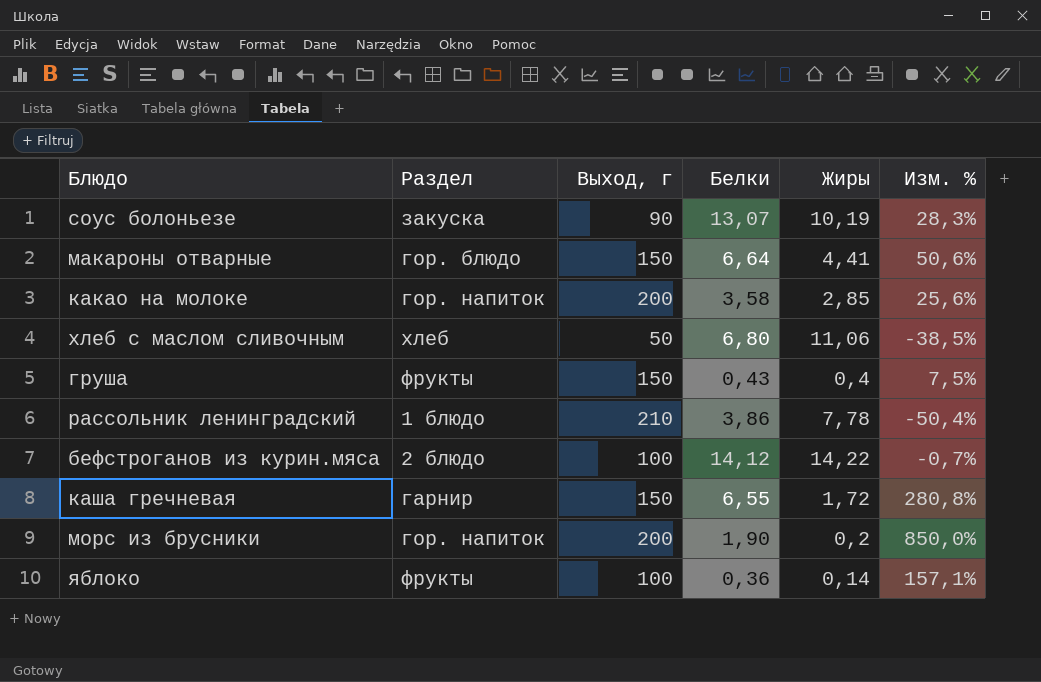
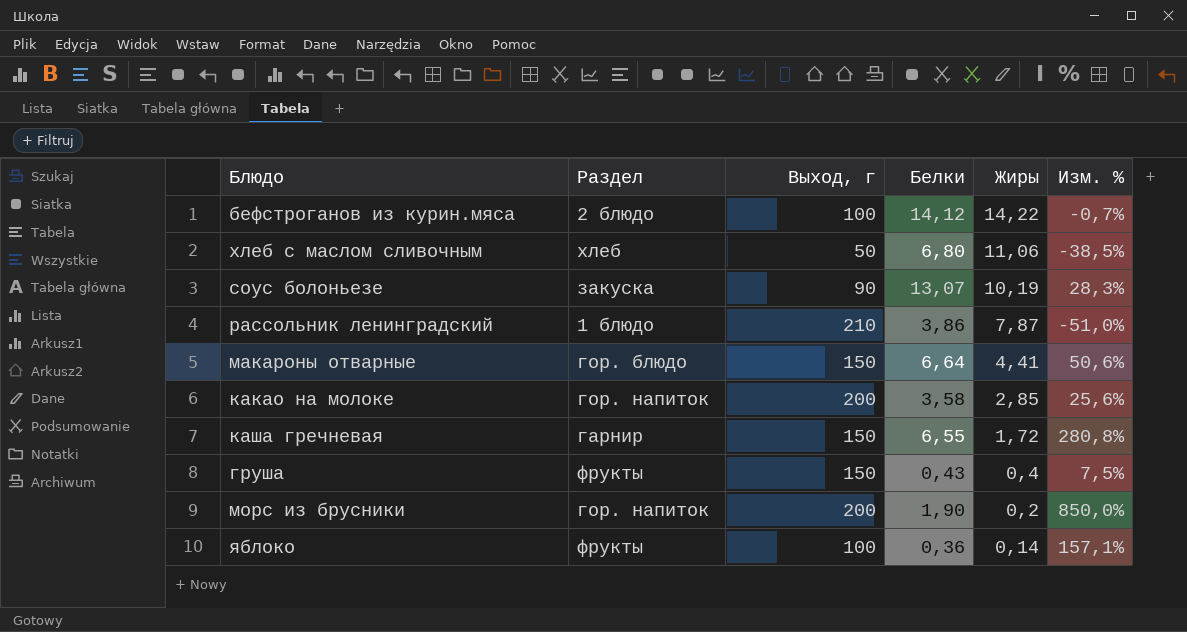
row order: none -> Жиры descending
рассольник ленинградский | Жиры: 7,78 -> 7,87
рассольник ленинградский | Изм. %: -50,4% -> -51,0%

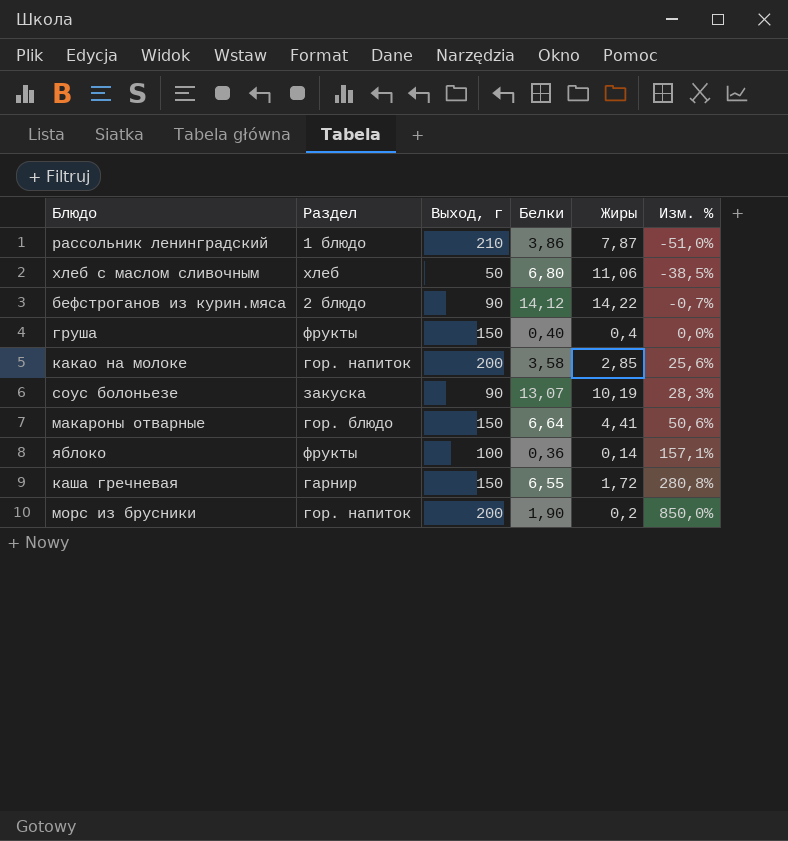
row order: Жиры descending -> Изм. % ascending
бефстроганов из курин.мяса | Выход, г: 100 -> 90
груша | Белки: 0,43 -> 0,40
груша | Изм. %: 7,5% -> 0,0%

